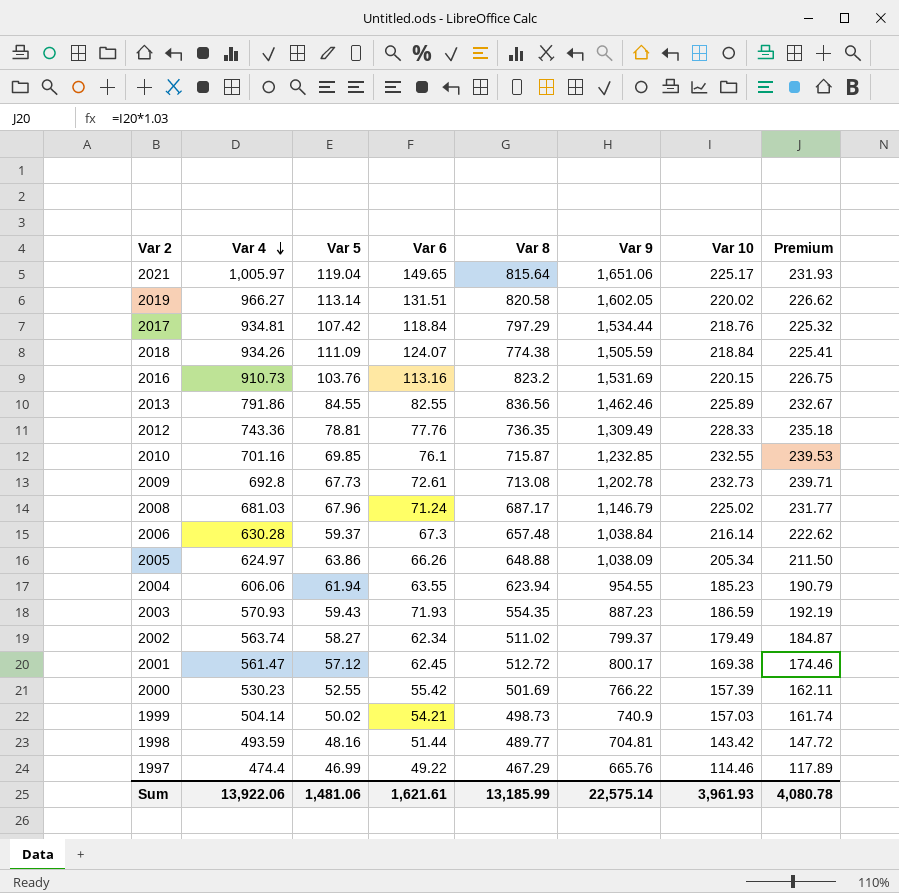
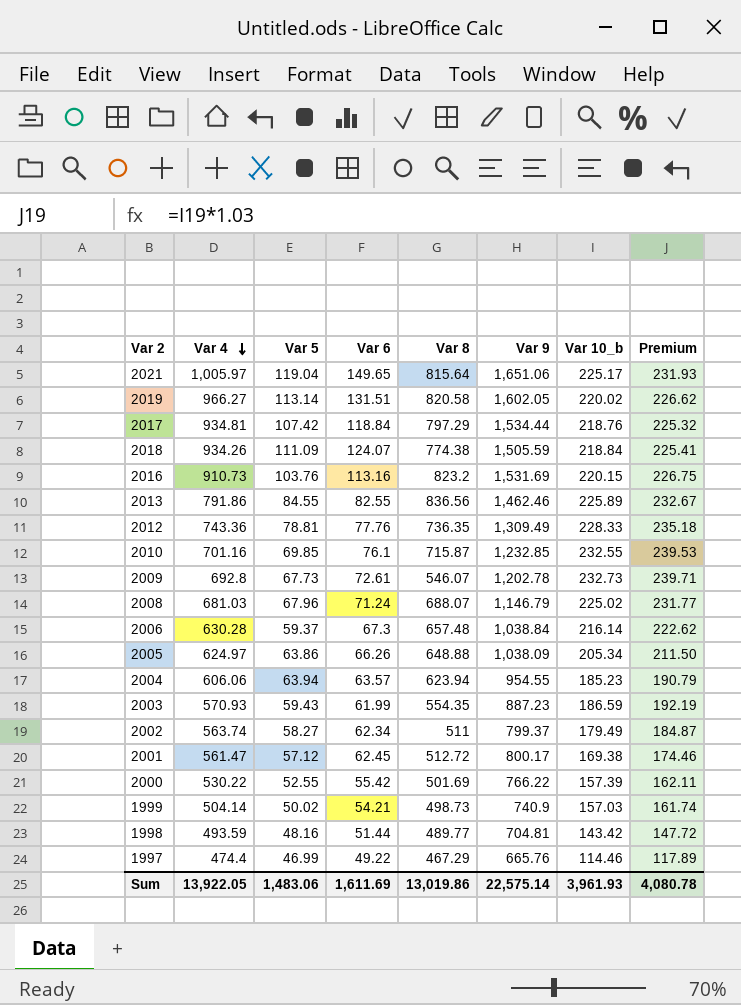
column name: Var 10 -> Var 10_b
2009 | Var 8: 713.08 -> 546.07
2008 | Var 8: 687.17 -> 688.07
2004 | Var 5: 61.94 -> 63.94
2004 | Var 6: 63.55 -> 63.57
2003 | Var 6: 71.93 -> 61.99
2002 | Var 8: 511.02 -> 511
2000 | Var 4: 530.23 -> 530.22
Sum | Var 4: 13,922.06 -> 13,922.05
Sum | Var 5: 1,481.06 -> 1,483.06
Sum | Var 6: 1,621.61 -> 1,611.69
Sum | Var 8: 13,185.99 -> 13,019.86

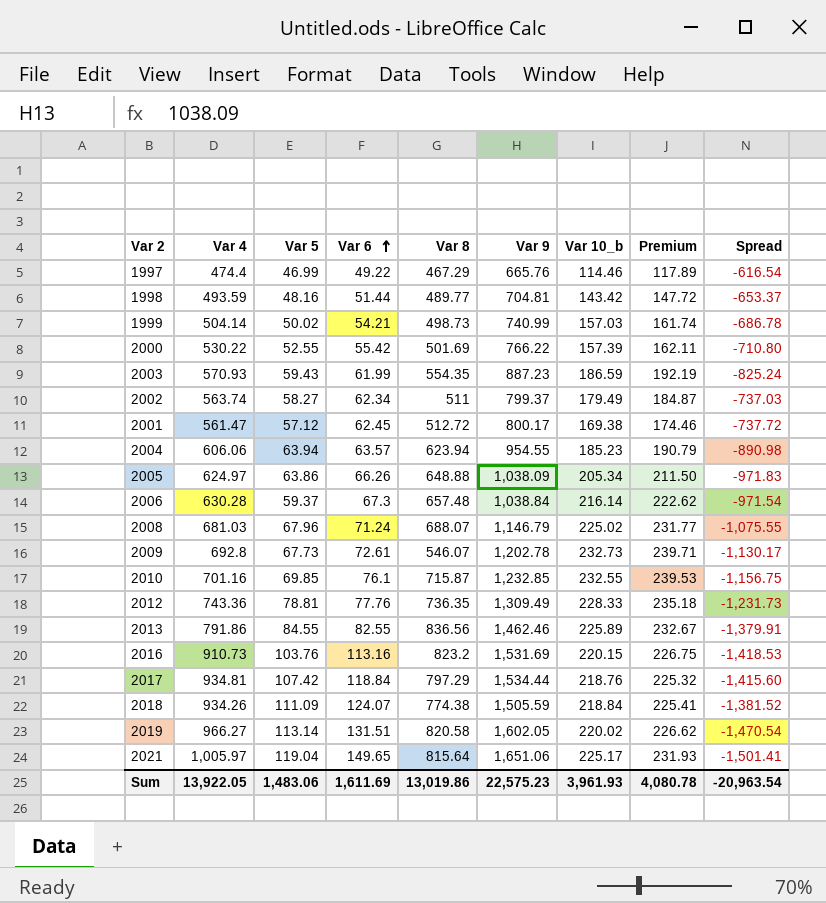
row order: Var 4 descending -> Var 6 ascending
column Spread | formula: none -> [Var 6] - [Var 9]
1999 | Var 9: 740.9 -> 740.99
Sum | Var 9: 22,575.14 -> 22,575.23

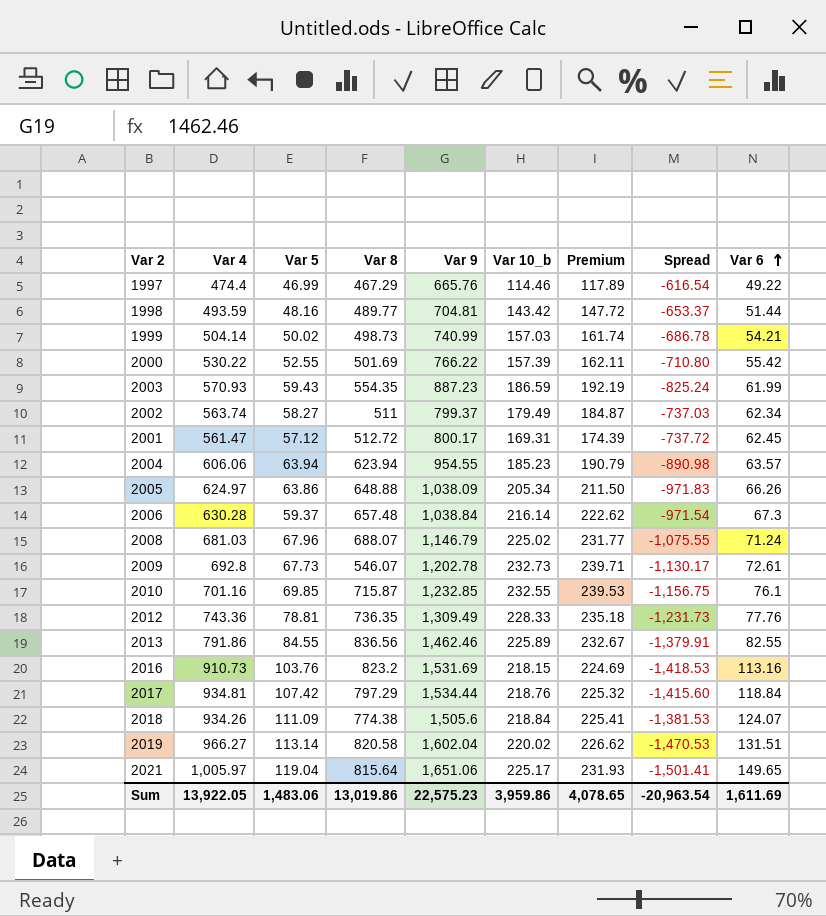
column Var 6 | position: 4 -> 9
2001 | Var 10_b: 169.38 -> 169.31
2001 | Premium: 174.46 -> 174.39
2016 | Var 10_b: 220.15 -> 218.15
2016 | Premium: 226.75 -> 224.69
2018 | Var 9: 1,505.59 -> 1,505.6
2018 | Spread: -1,381.52 -> -1,381.53
2019 | Var 9: 1,602.05 -> 1,602.04
2019 | Spread: -1,470.54 -> -1,470.53
Sum | Var 10_b: 3,961.93 -> 3,959.86
Sum | Premium: 4,080.78 -> 4,078.65

